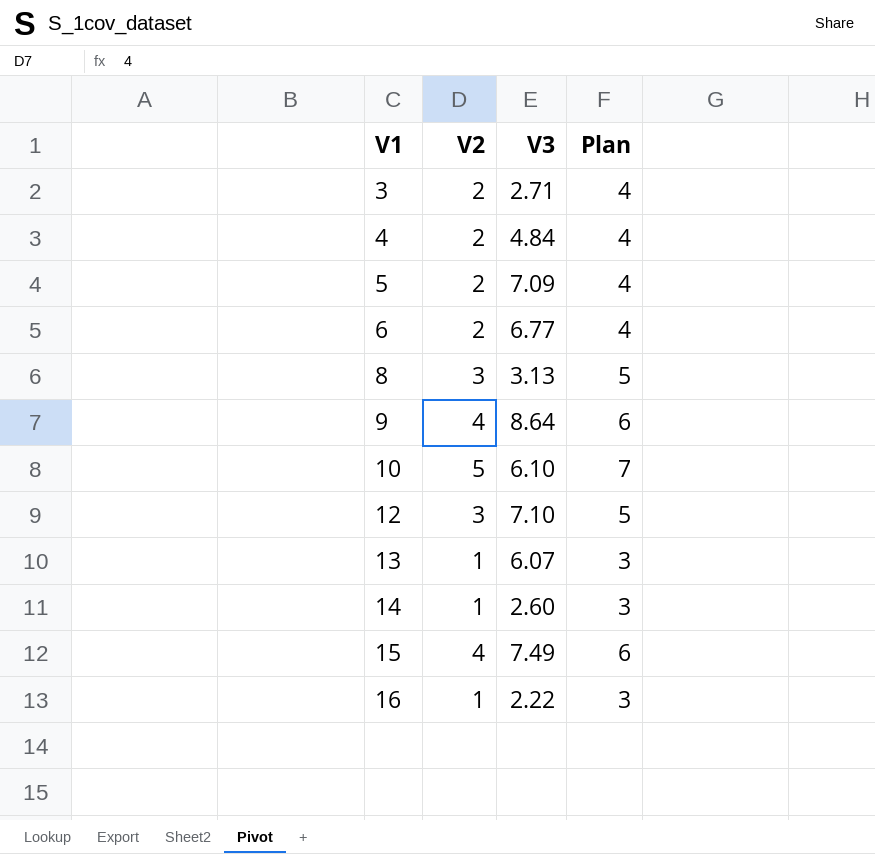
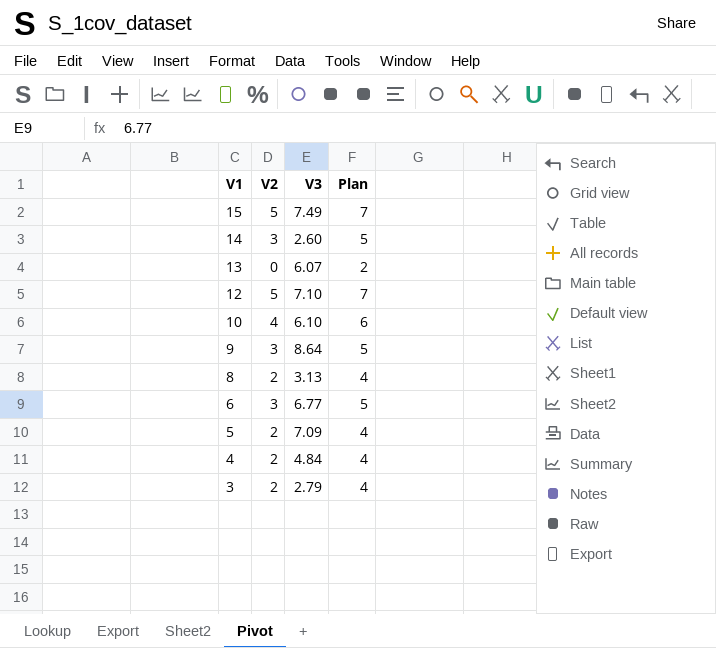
row order: V1 ascending -> V1 descending
row 16: 1 | 2.22 | 3 -> none
15 | V2: 4 -> 5
15 | Plan: 6 -> 7
14 | V2: 1 -> 3
14 | Plan: 3 -> 5
13 | V2: 1 -> 0
13 | Plan: 3 -> 2
12 | V2: 3 -> 5
12 | Plan: 5 -> 7
10 | V2: 5 -> 4
10 | Plan: 7 -> 6
9 | V2: 4 -> 3
9 | Plan: 6 -> 5
8 | V2: 3 -> 2
8 | Plan: 5 -> 4
6 | V2: 2 -> 3
6 | Plan: 4 -> 5
3 | V3: 2.71 -> 2.79

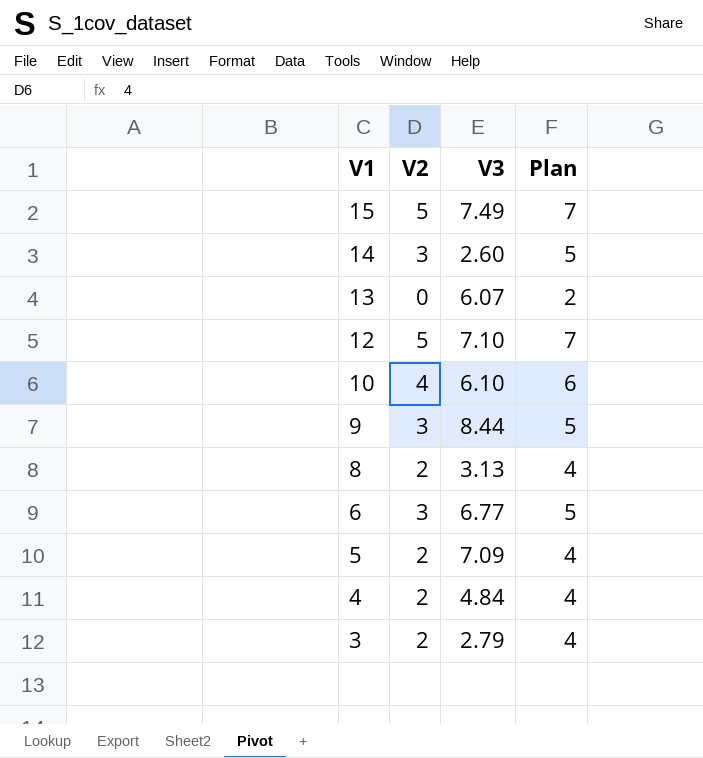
9 | V3: 8.64 -> 8.44

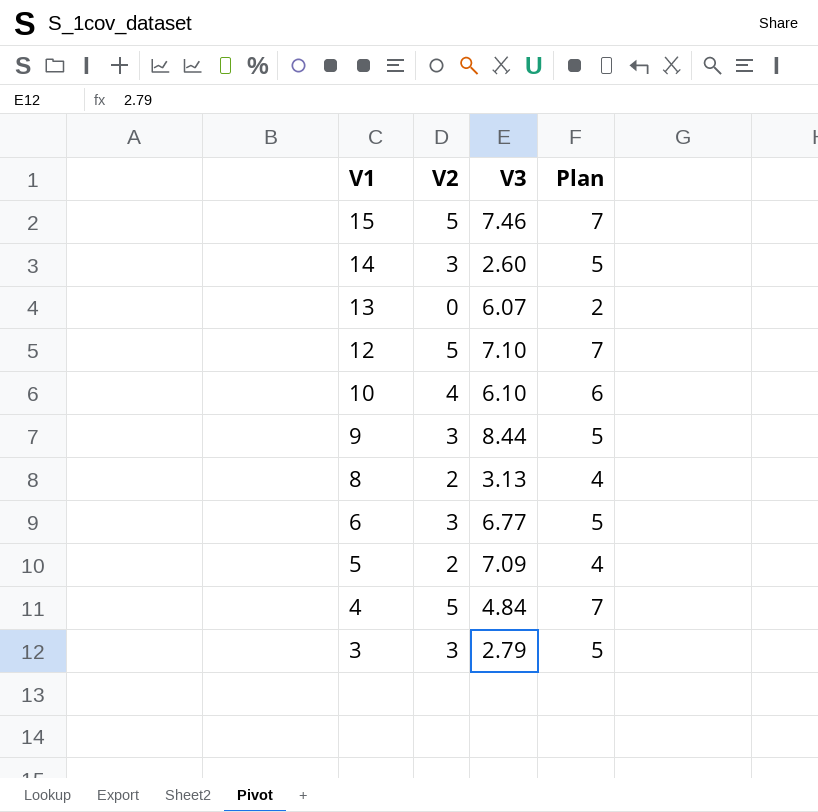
15 | V3: 7.49 -> 7.46
4 | V2: 2 -> 5
4 | Plan: 4 -> 7
3 | V2: 2 -> 3
3 | Plan: 4 -> 5

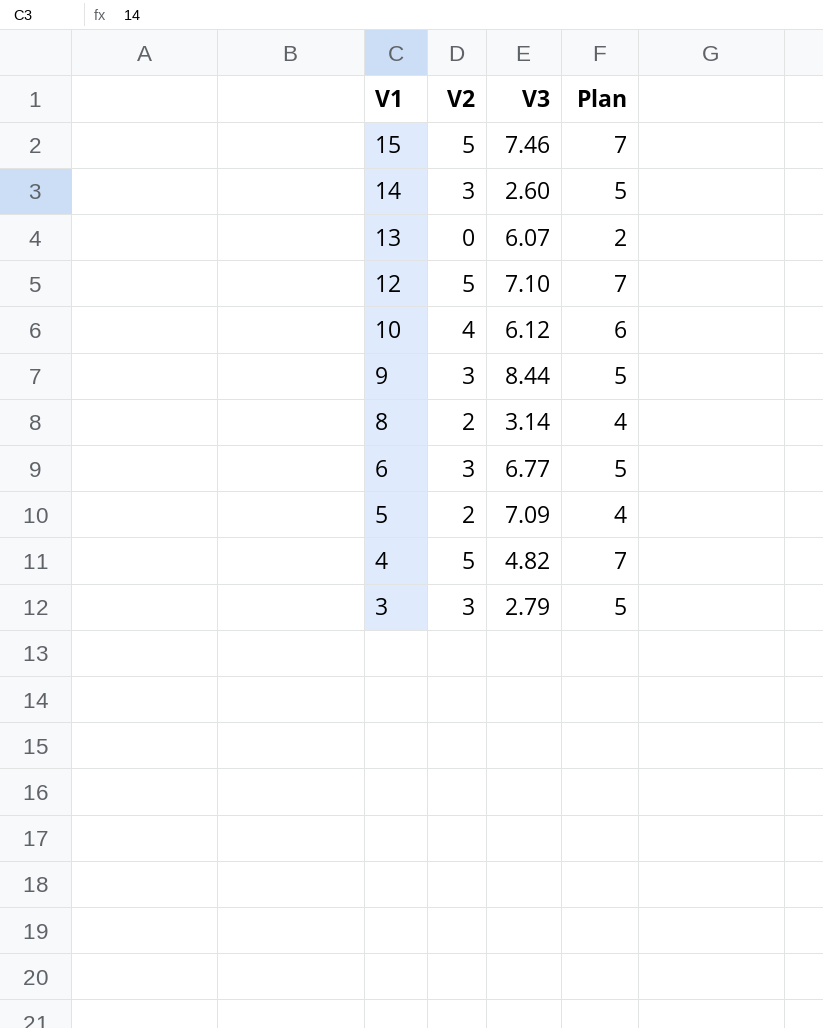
10 | V3: 6.10 -> 6.12
8 | V3: 3.13 -> 3.14
4 | V3: 4.84 -> 4.82

